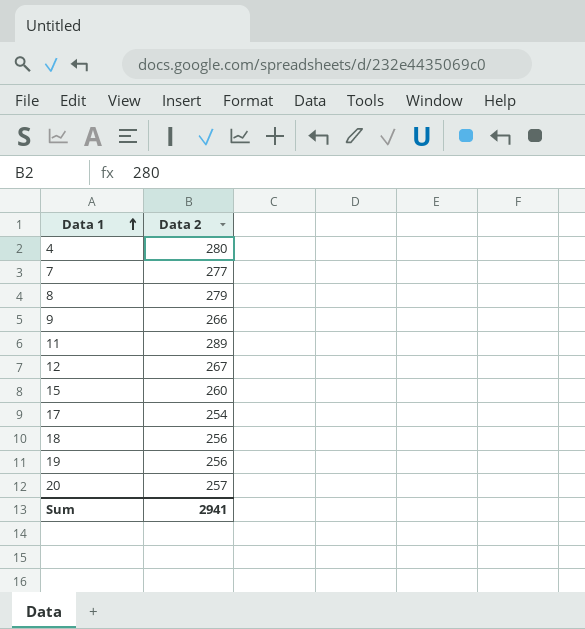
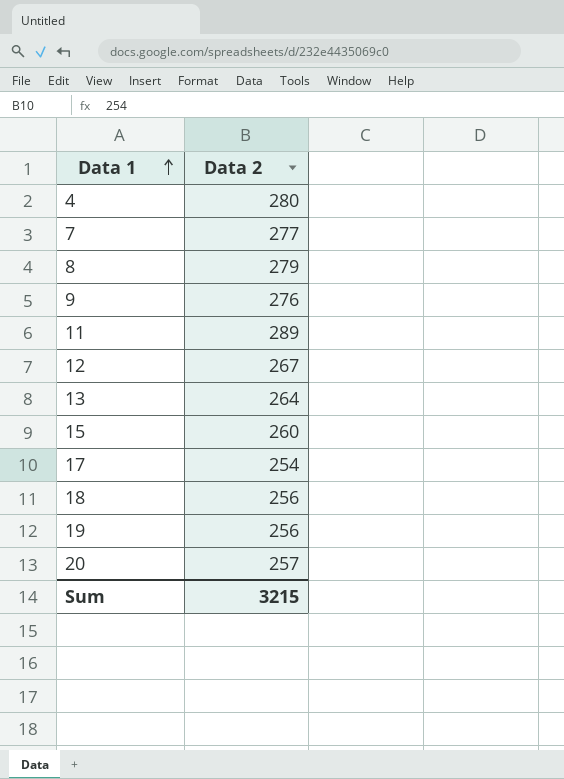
9 | Data 2: 266 -> 276
row 13: none -> 264
Sum | Data 2: 2941 -> 3215

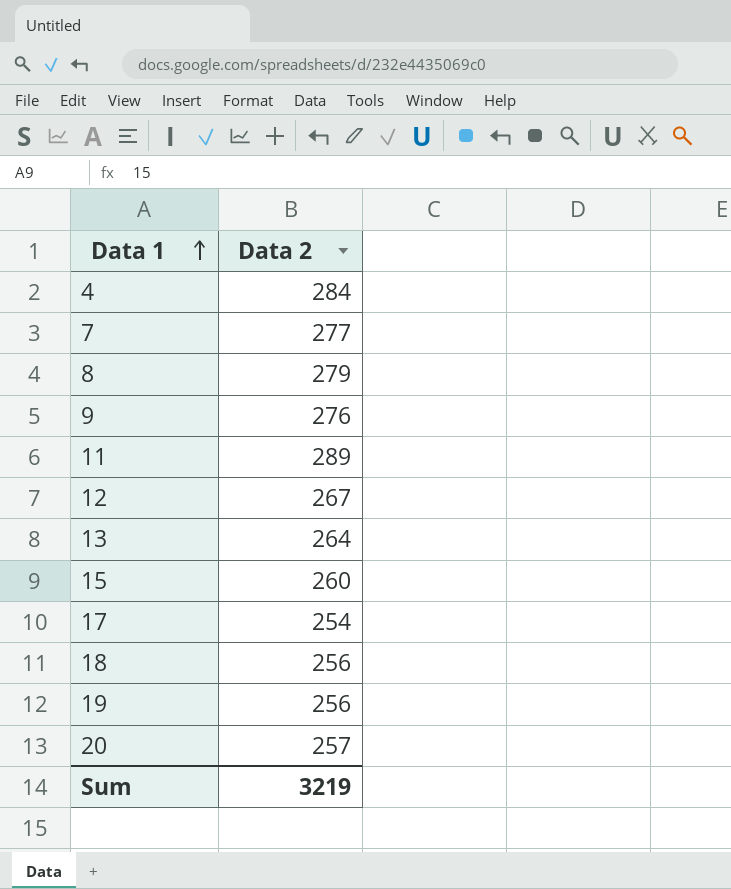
4 | Data 2: 280 -> 284
Sum | Data 2: 3215 -> 3219

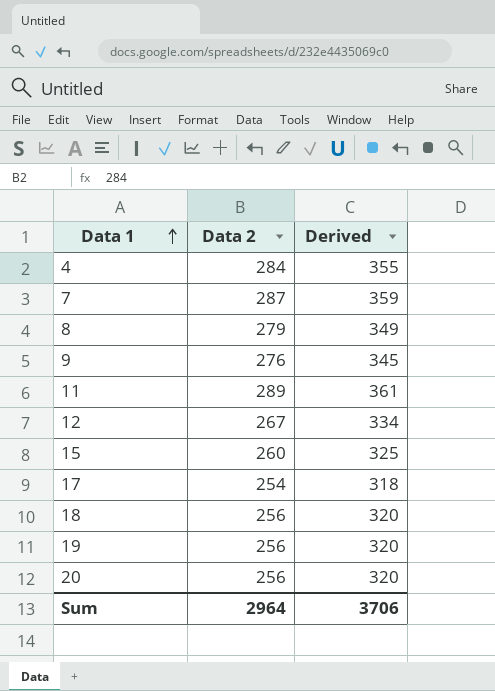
column Derived | formula: none -> [Data 2] * 1.25
row 13: 264 -> none
7 | Data 2: 277 -> 287
20 | Data 2: 257 -> 256
Sum | Data 2: 3219 -> 2964

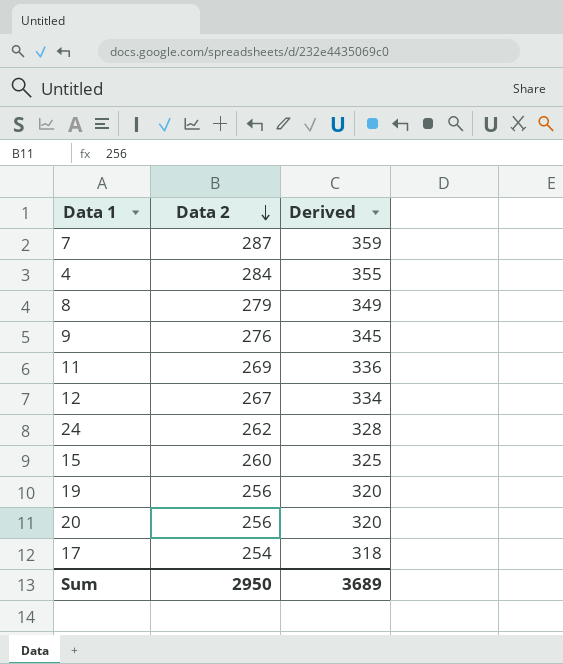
row order: Data 1 ascending -> Data 2 descending
row 18: 256 | 320 -> none
11 | Data 2: 289 -> 269
11 | Derived: 361 -> 336
row 24: none -> 262 | 328
Sum | Data 2: 2964 -> 2950
Sum | Derived: 3706 -> 3689

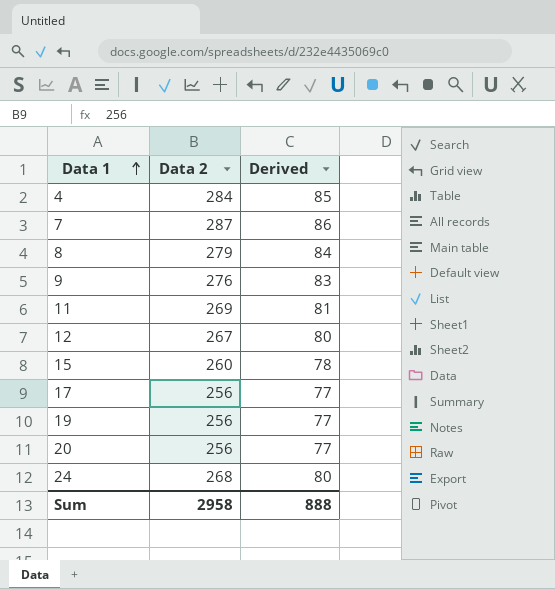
row order: Data 2 descending -> Data 1 ascending
column Derived | formula: [Data 2] * 1.25 -> [Data 2] * 0.3
17 | Data 2: 254 -> 256
24 | Data 2: 262 -> 268
Sum | Data 2: 2950 -> 2958
Sum | Derived: 3689 -> 888

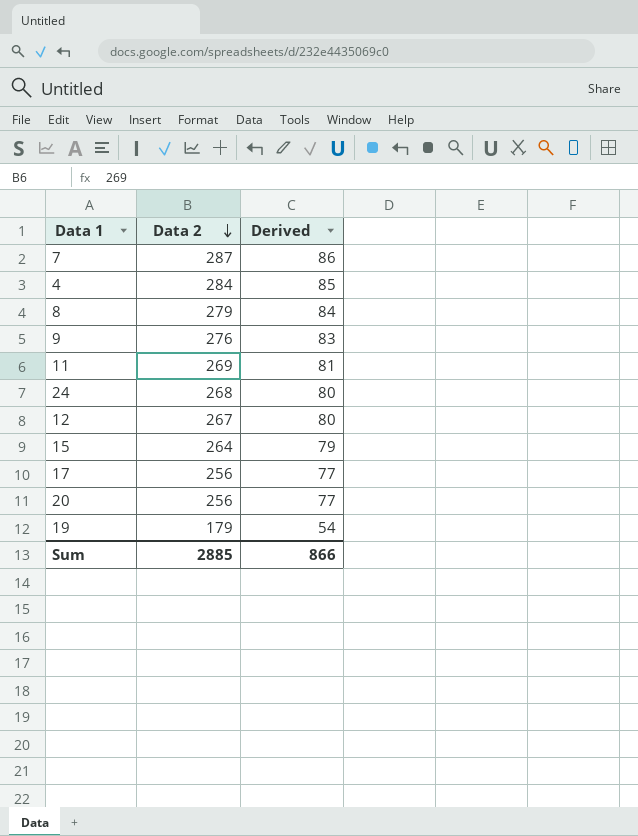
row order: Data 1 ascending -> Data 2 descending
15 | Data 2: 260 -> 264
15 | Derived: 78 -> 79
19 | Data 2: 256 -> 179
19 | Derived: 77 -> 54
Sum | Data 2: 2958 -> 2885
Sum | Derived: 888 -> 866

